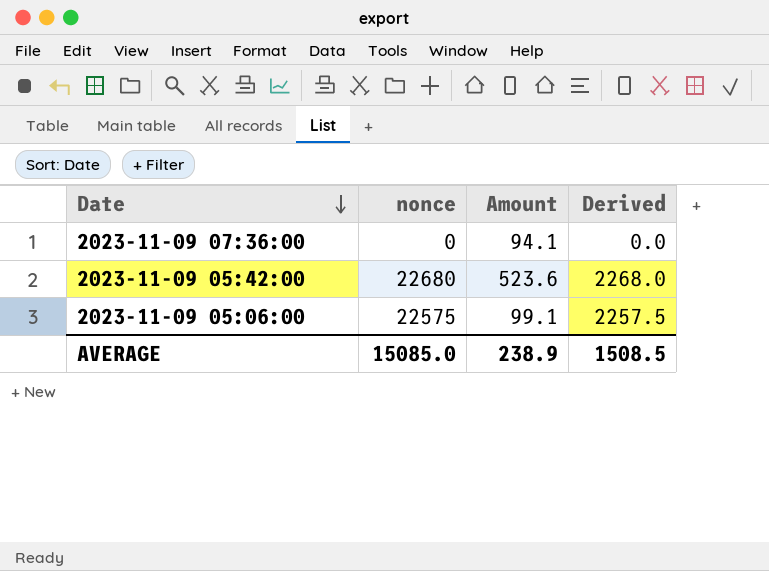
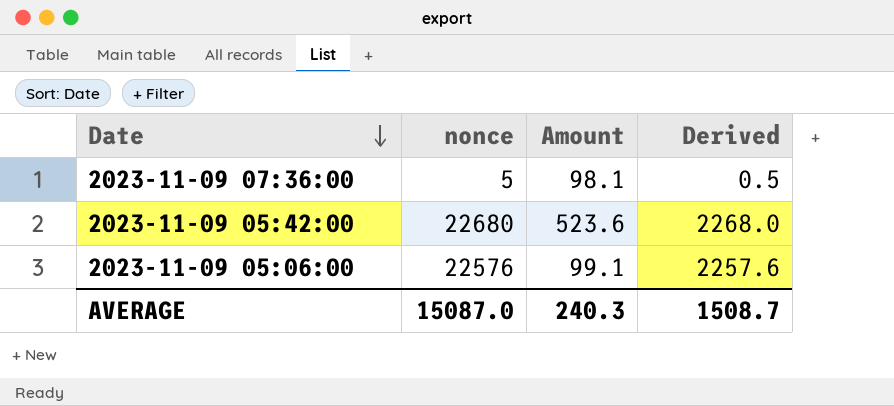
2023-11-09 07:36:00 | nonce: 0 -> 5
2023-11-09 07:36:00 | Amount: 94.1 -> 98.1
2023-11-09 07:36:00 | Derived: 0.0 -> 0.5
2023-11-09 05:06:00 | nonce: 22575 -> 22576
2023-11-09 05:06:00 | Derived: 2257.5 -> 2257.6
AVERAGE | nonce: 15085.0 -> 15087.0
AVERAGE | Amount: 238.9 -> 240.3
AVERAGE | Derived: 1508.5 -> 1508.7

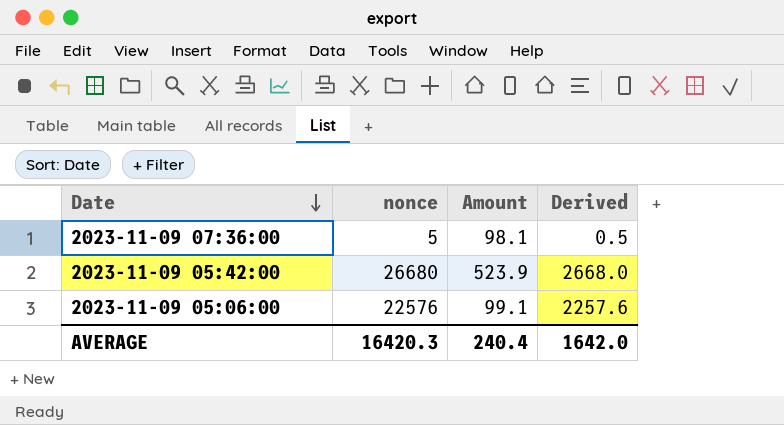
2023-11-09 05:42:00 | nonce: 22680 -> 26680
2023-11-09 05:42:00 | Amount: 523.6 -> 523.9
2023-11-09 05:42:00 | Derived: 2268.0 -> 2668.0
AVERAGE | nonce: 15087.0 -> 16420.3
AVERAGE | Amount: 240.3 -> 240.4
AVERAGE | Derived: 1508.7 -> 1642.0

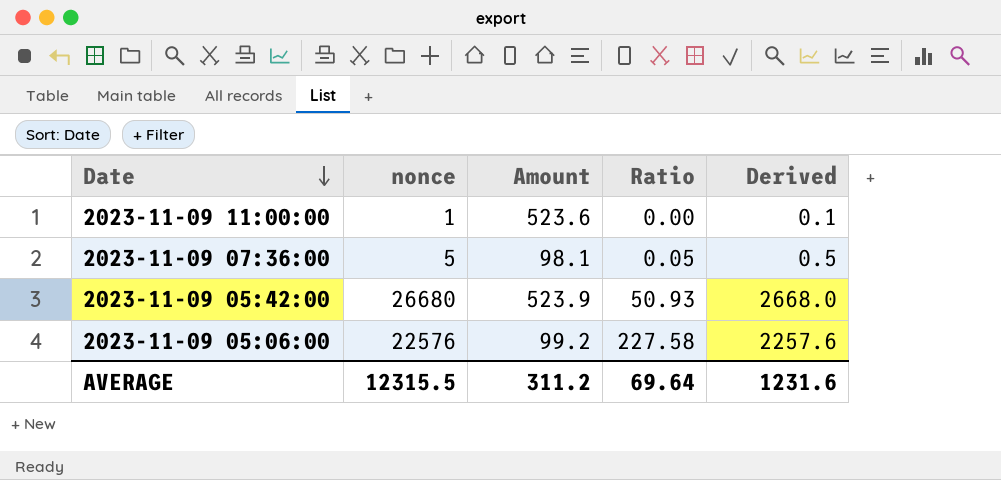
column Ratio | formula: none -> [nonce] / [Amount]
row 2023-11-09 11:00:00: none -> 1 | 523.6 | 0.00 | 0.1
2023-11-09 05:06:00 | Amount: 99.1 -> 99.2
AVERAGE | nonce: 16420.3 -> 12315.5
AVERAGE | Amount: 240.4 -> 311.2
AVERAGE | Derived: 1642.0 -> 1231.6

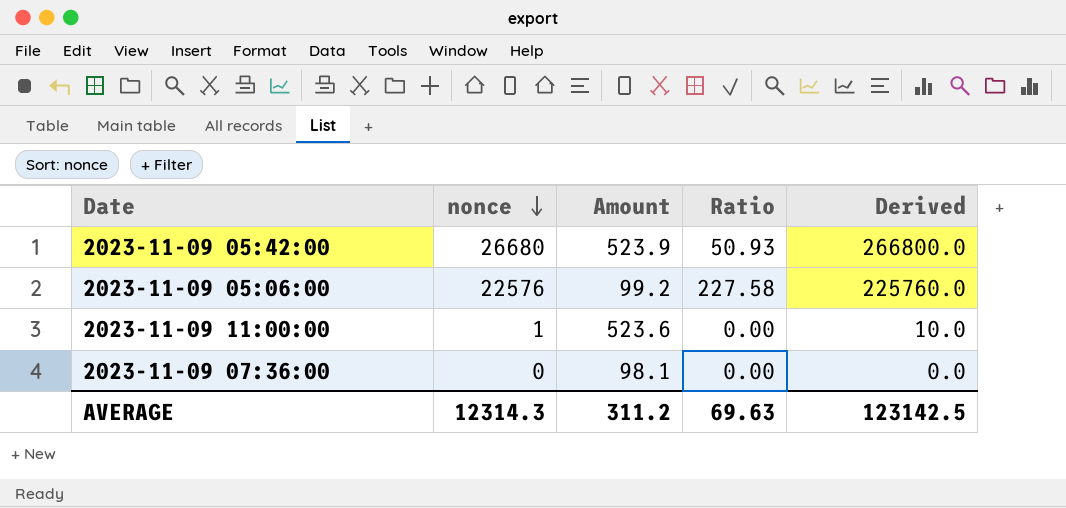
row order: Date descending -> nonce descending
column Derived | formula: [nonce] * 0.1 -> [nonce] * 10
2023-11-09 07:36:00 | nonce: 5 -> 0
2023-11-09 07:36:00 | Ratio: 0.05 -> 0.00
AVERAGE | nonce: 12315.5 -> 12314.3
AVERAGE | Ratio: 69.64 -> 69.63
AVERAGE | Derived: 1231.6 -> 123142.5

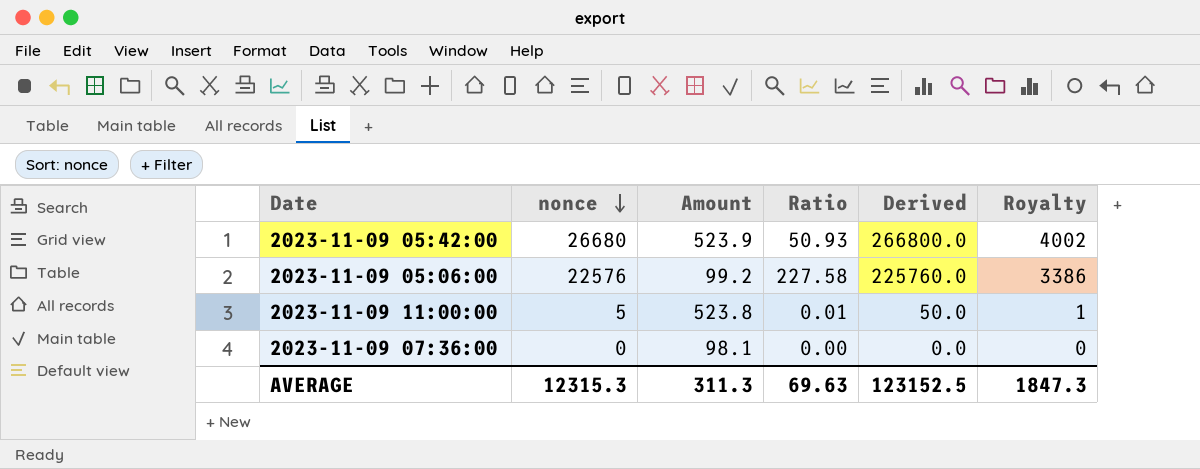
column Royalty | formula: none -> [nonce] * 0.15
2023-11-09 11:00:00 | nonce: 1 -> 5
2023-11-09 11:00:00 | Amount: 523.6 -> 523.8
2023-11-09 11:00:00 | Ratio: 0.00 -> 0.01
2023-11-09 11:00:00 | Derived: 10.0 -> 50.0
AVERAGE | nonce: 12314.3 -> 12315.3
AVERAGE | Amount: 311.2 -> 311.3
AVERAGE | Derived: 123142.5 -> 123152.5

